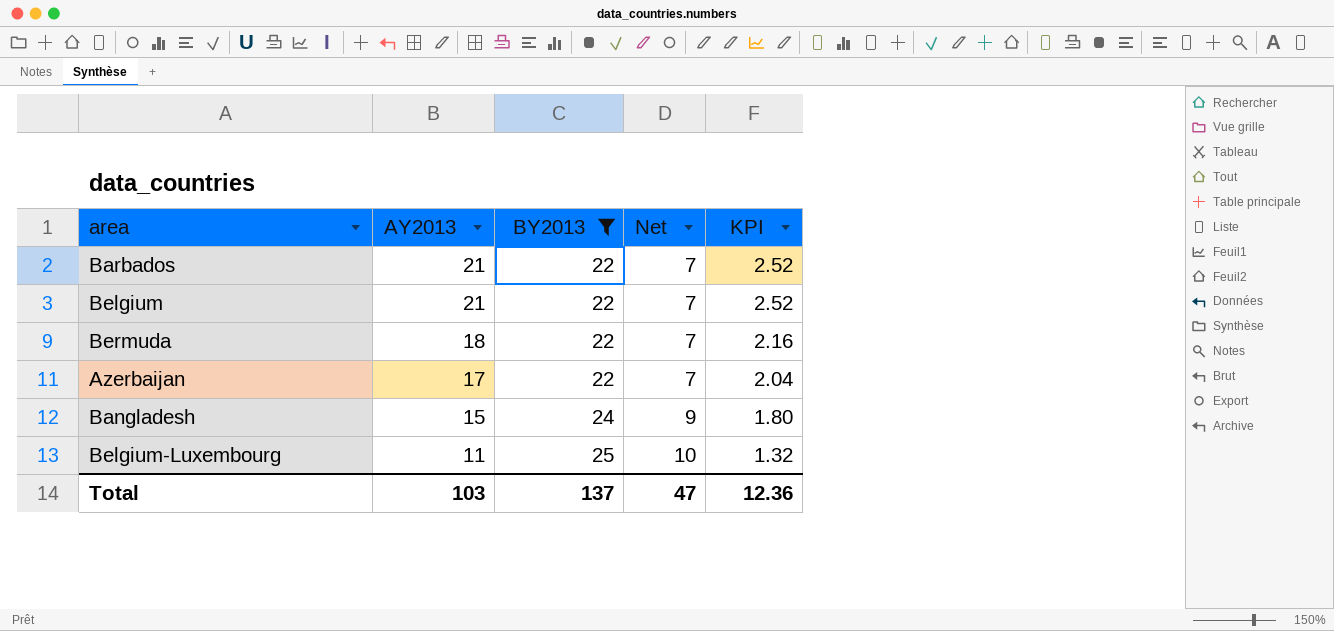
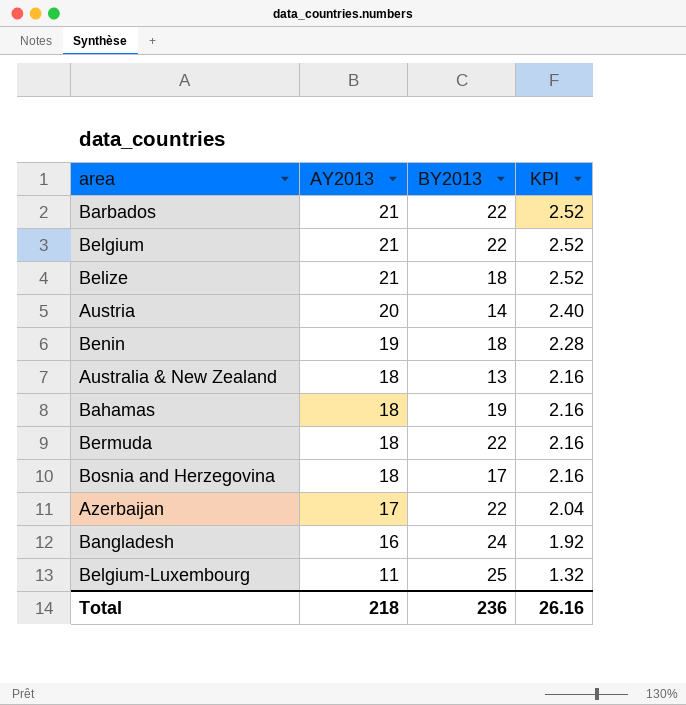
filter: BY2013 >= 22 -> none
column Net | formula: [BY2013] - 15 -> none
Bangladesh | AY2013: 15 -> 16
Bangladesh | KPI: 1.80 -> 1.92
Total | AY2013: 103 -> 218
Total | BY2013: 137 -> 236
Total | KPI: 12.36 -> 26.16

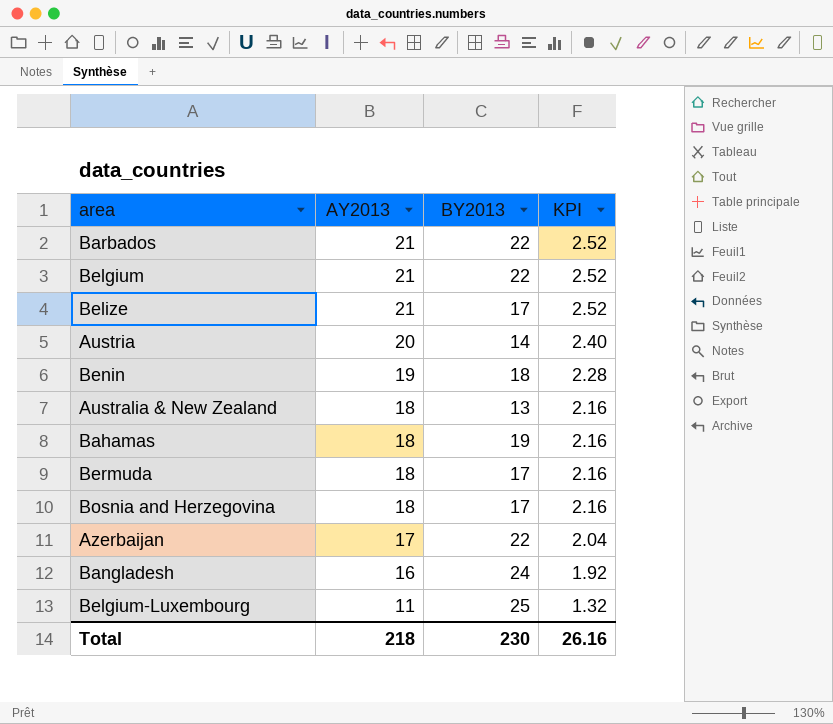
Belize | BY2013: 18 -> 17
Bermuda | BY2013: 22 -> 17
Total | BY2013: 236 -> 230

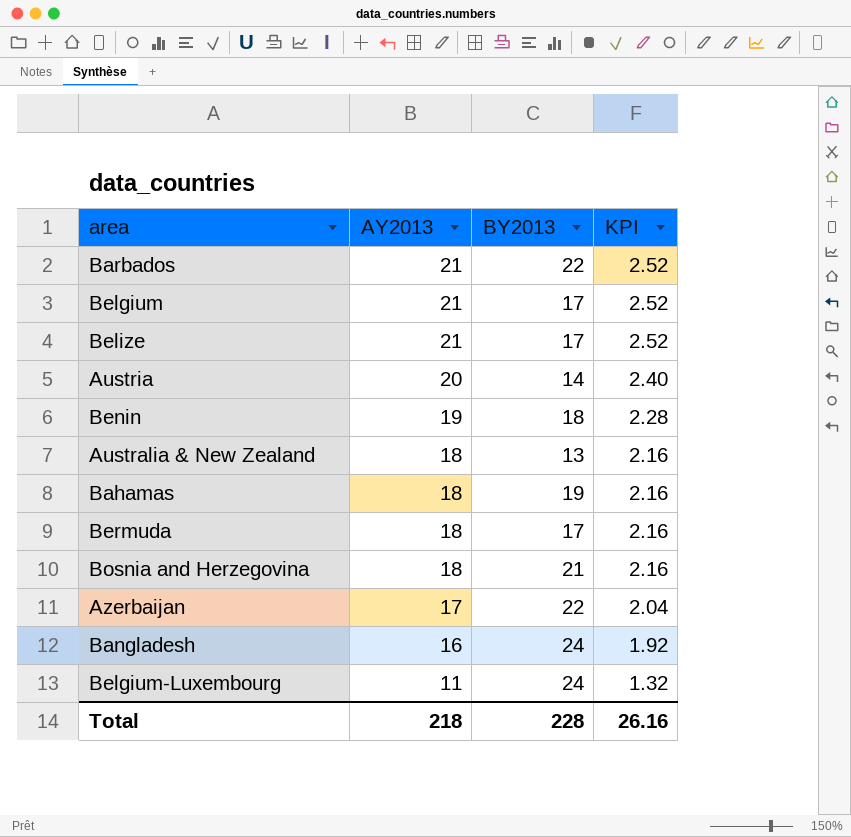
Belgium | BY2013: 22 -> 17
Bosnia and Herzegovina | BY2013: 17 -> 21
Belgium-Luxembourg | BY2013: 25 -> 24
Total | BY2013: 230 -> 228

